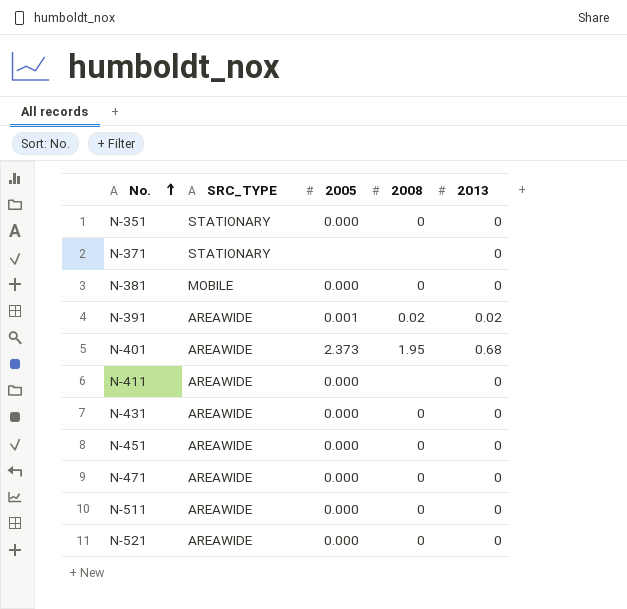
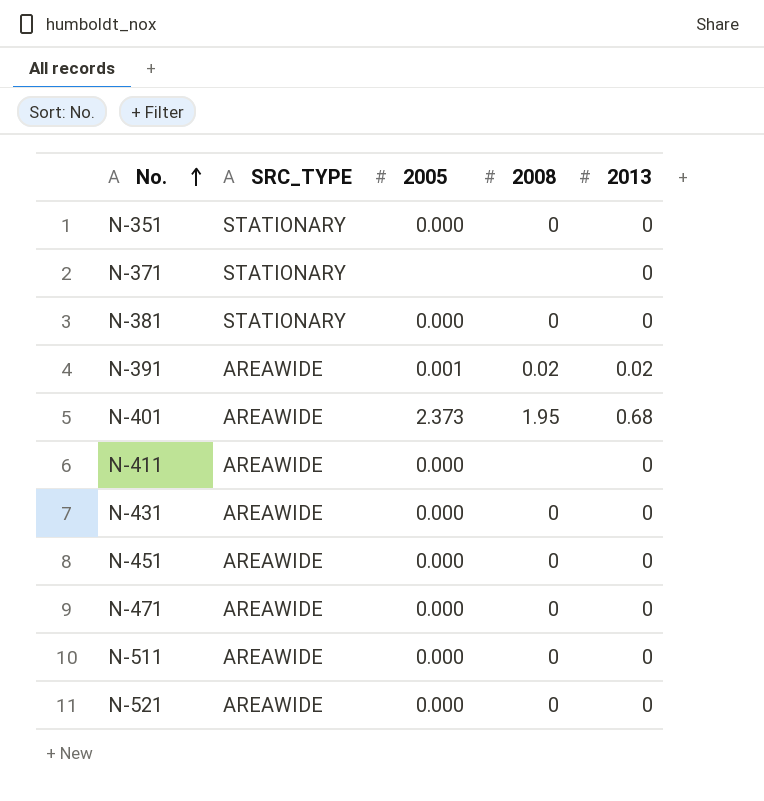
N-381 | SRC_TYPE: MOBILE -> STATIONARY

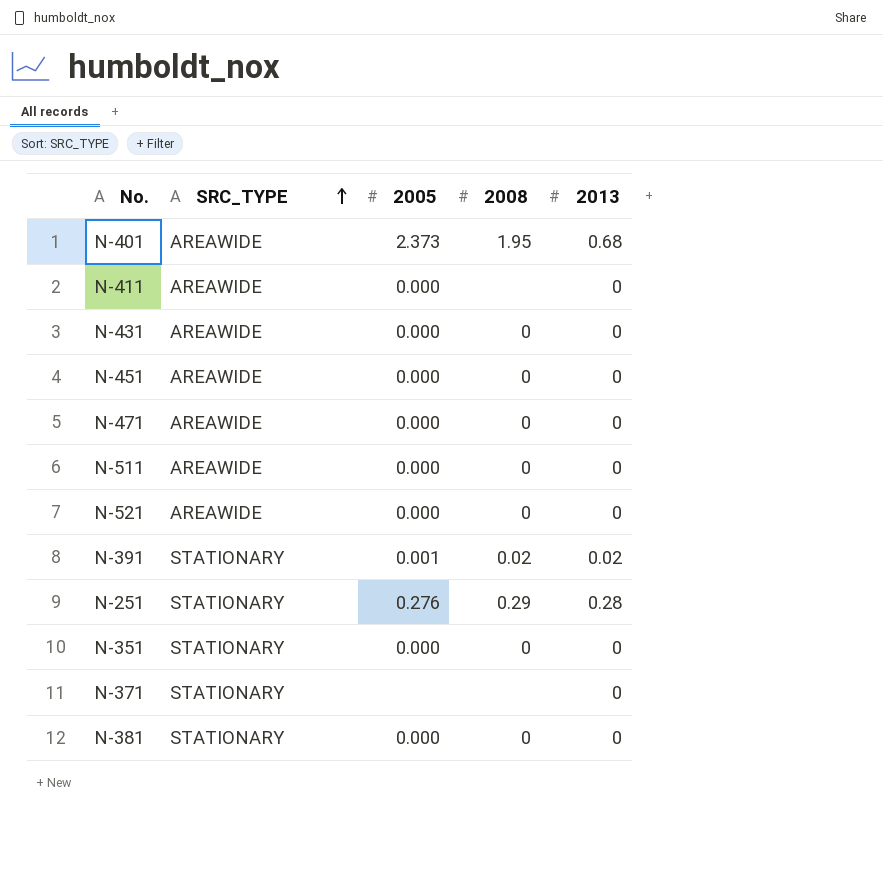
row order: No. ascending -> SRC_TYPE ascending
N-391 | SRC_TYPE: AREAWIDE -> STATIONARY
row N-251: none -> STATIONARY | 0.276 | 0.29 | 0.28

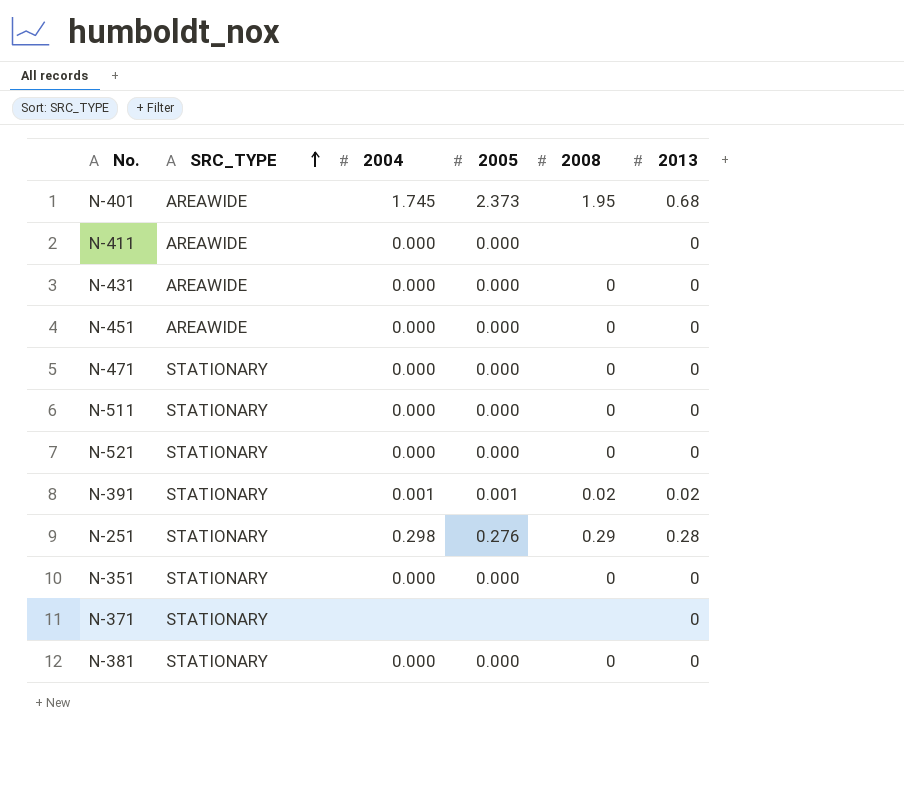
column 2004 | position: none -> 3
N-471 | SRC_TYPE: AREAWIDE -> STATIONARY
N-511 | SRC_TYPE: AREAWIDE -> STATIONARY
N-521 | SRC_TYPE: AREAWIDE -> STATIONARY

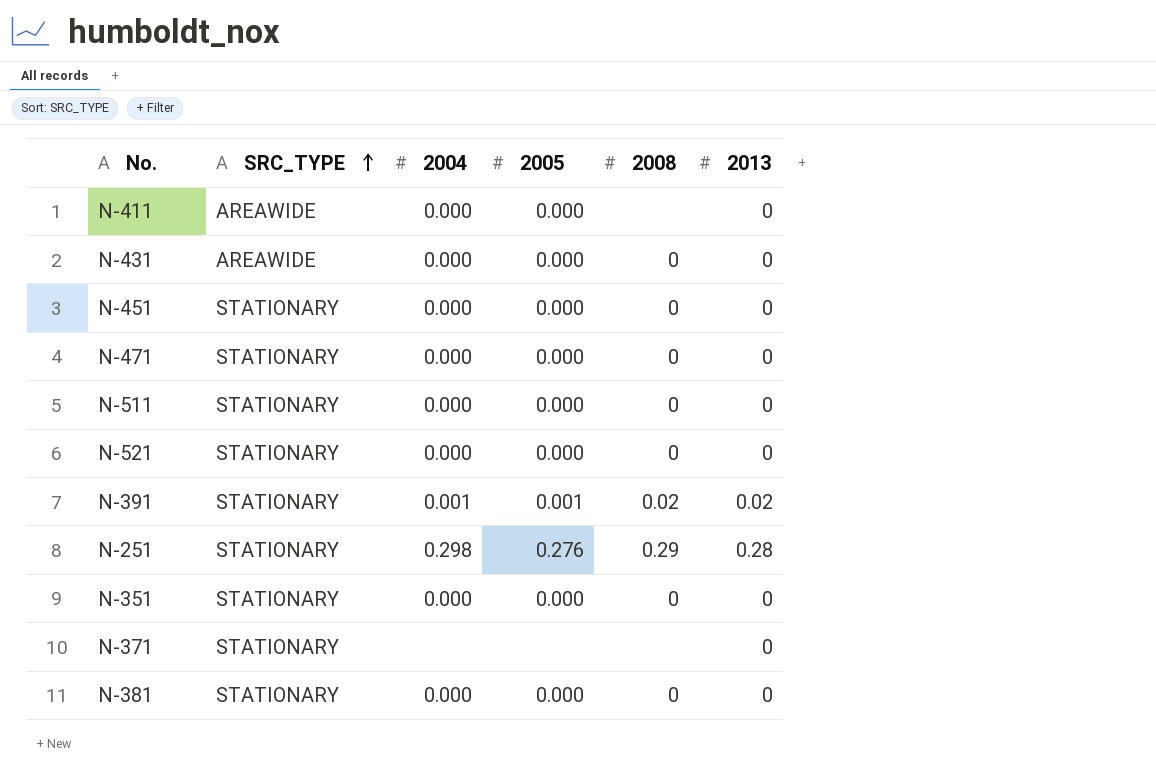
row N-401: AREAWIDE | 1.745 | 2.373 | 1.95 | 0.68 -> none
N-451 | SRC_TYPE: AREAWIDE -> STATIONARY

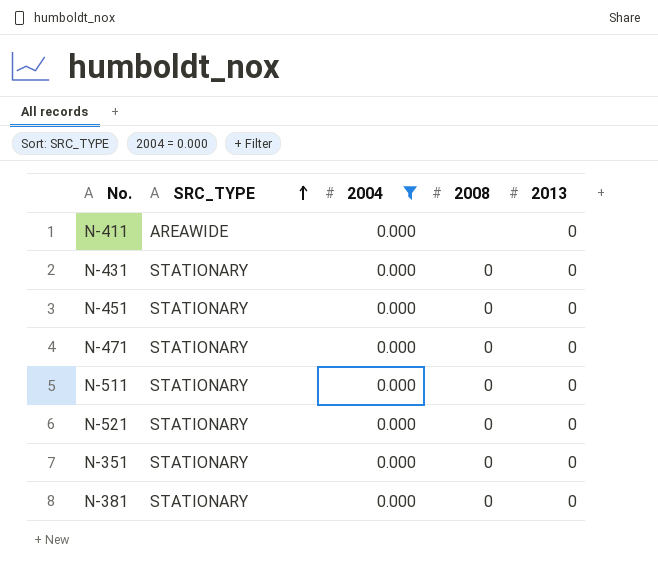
filter: none -> 2004 = 0.000
column 2005 | position: 4 -> none
N-431 | SRC_TYPE: AREAWIDE -> STATIONARY

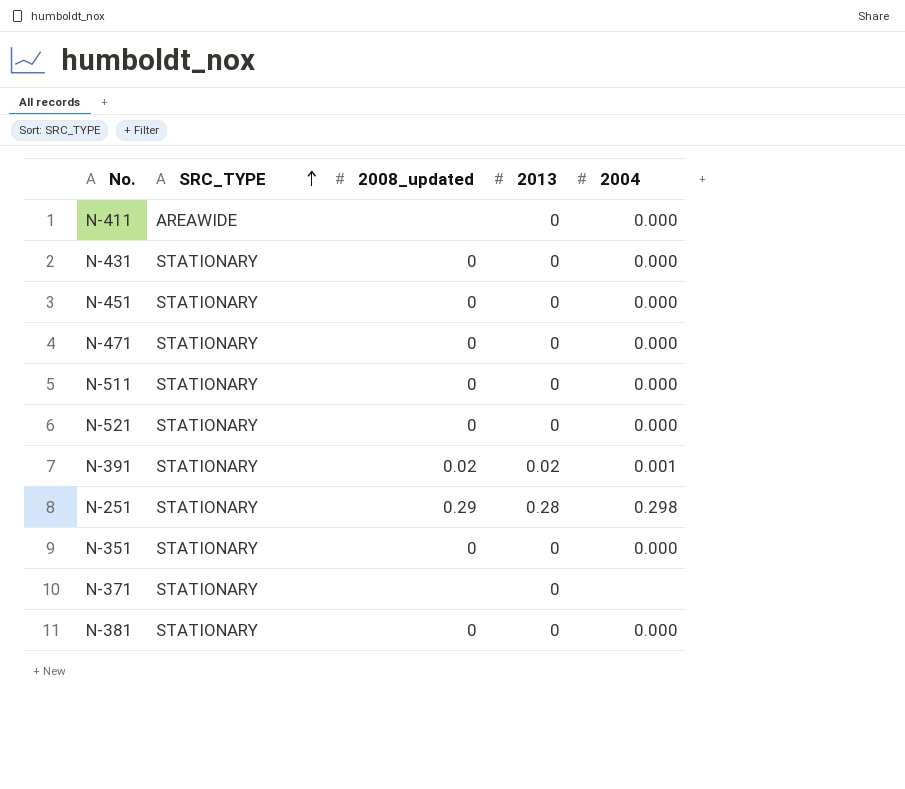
filter: 2004 = 0.000 -> none
column name: 2008 -> 2008_updated
column 2004 | position: 3 -> 5

